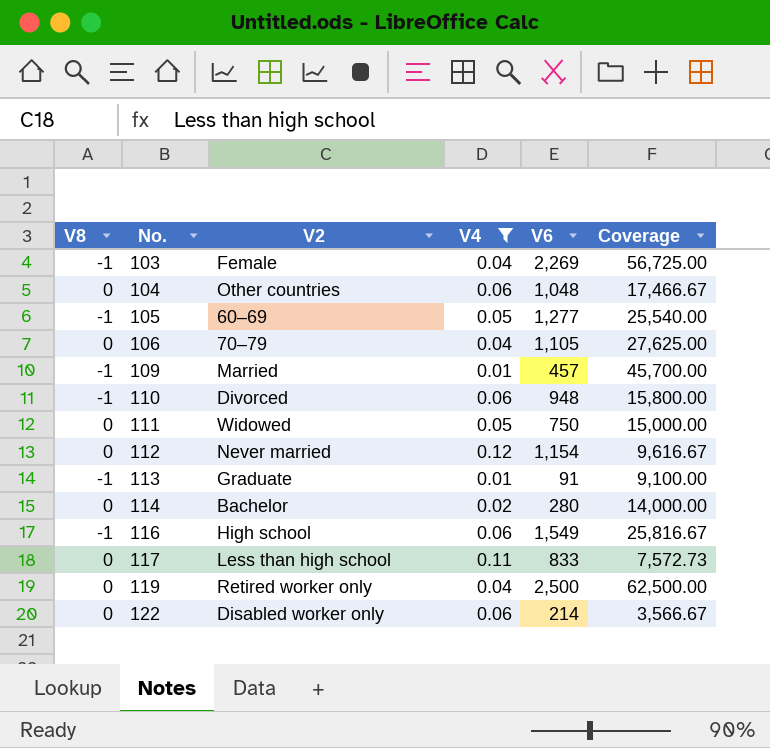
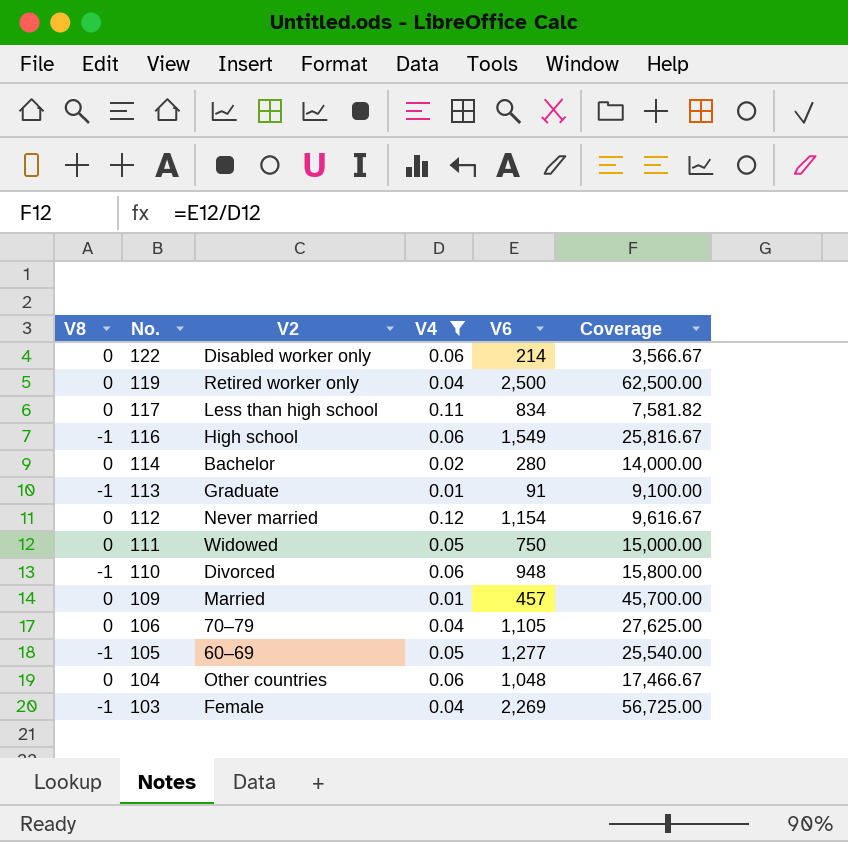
row order: No. ascending -> No. descending
117 | V6: 833 -> 834
117 | Coverage: 7,572.73 -> 7,581.82
109 | V8: -1 -> 0

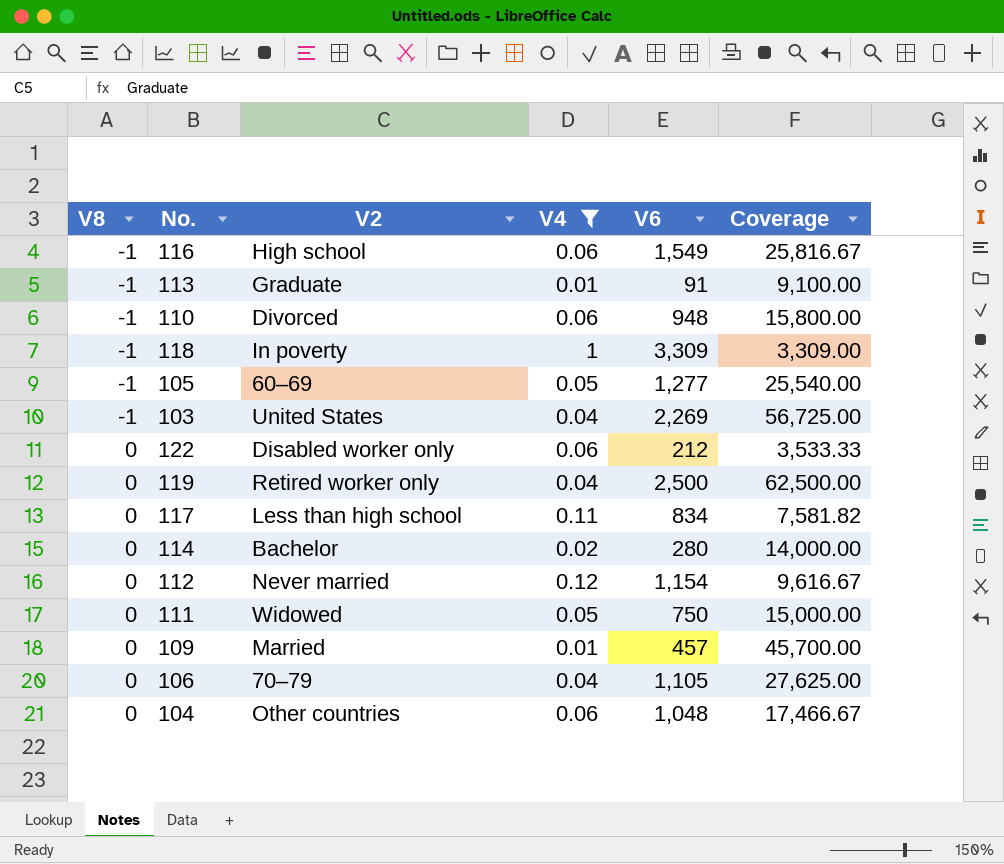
row order: No. descending -> V8 ascending
row 118: none -> -1 | In poverty | 1 | 3,309 | 3,309.00
103 | V2: Female -> United States
122 | V6: 214 -> 212
122 | Coverage: 3,566.67 -> 3,533.33

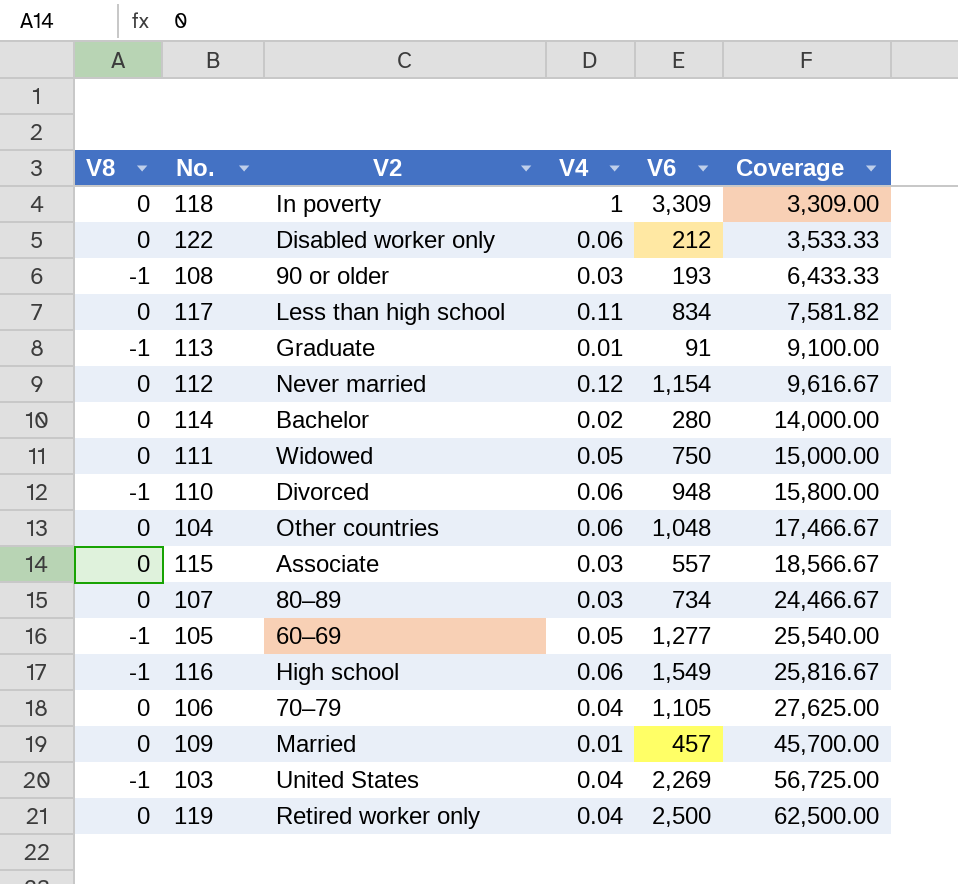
filter: V4 != 0.03 -> none
row order: V8 ascending -> Coverage ascending
118 | V8: -1 -> 0

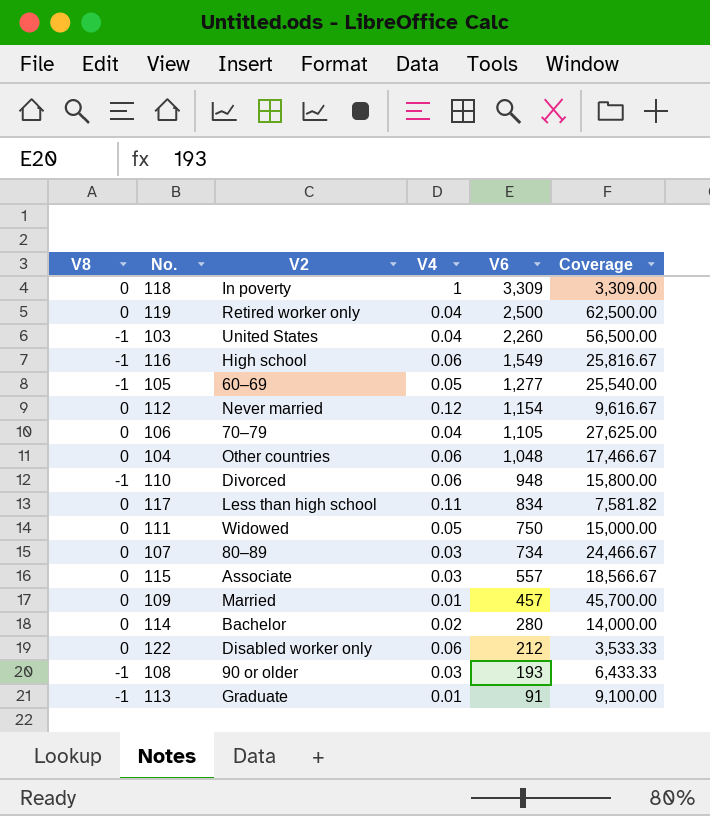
row order: Coverage ascending -> V6 descending
103 | V6: 2,269 -> 2,260
103 | Coverage: 56,725.00 -> 56,500.00

